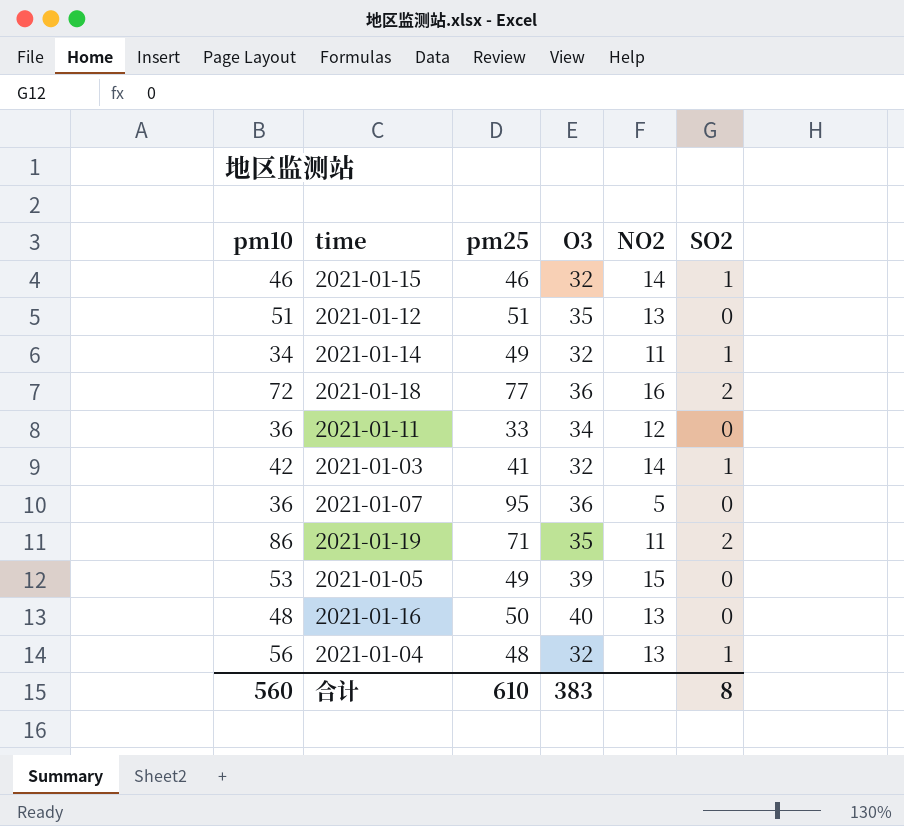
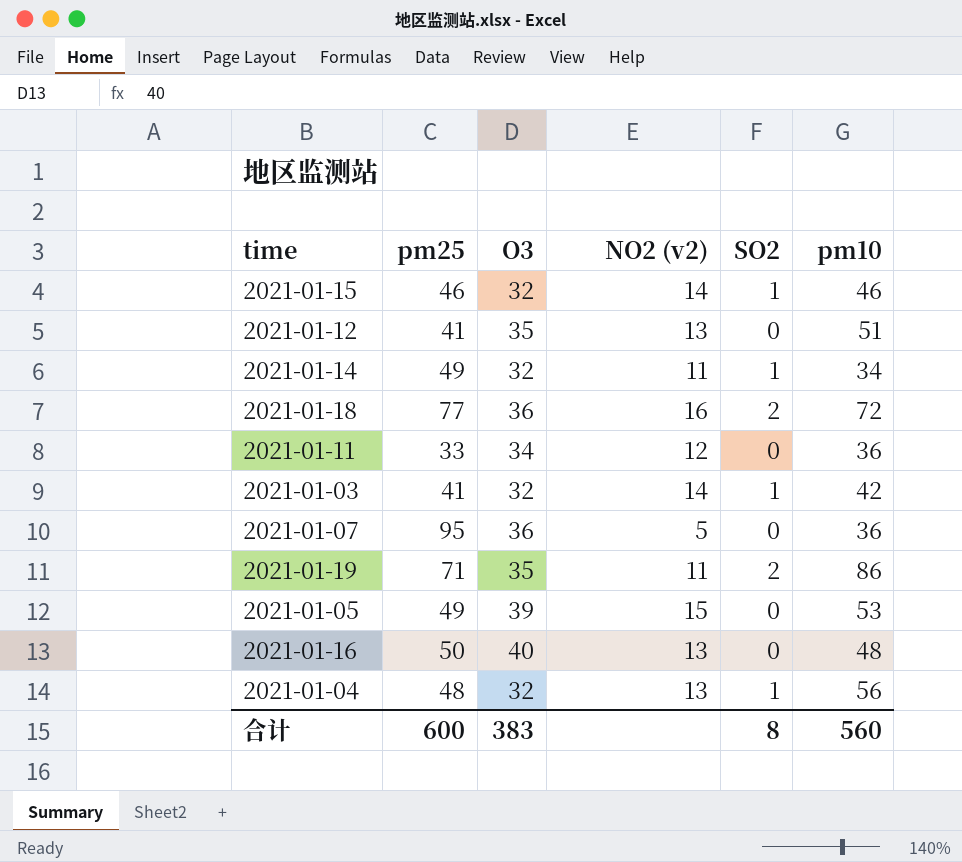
column name: NO2 -> NO2 (v2)
column pm10 | position: 1 -> 6
2021-01-12 | pm25: 51 -> 41
合计 | pm25: 610 -> 600

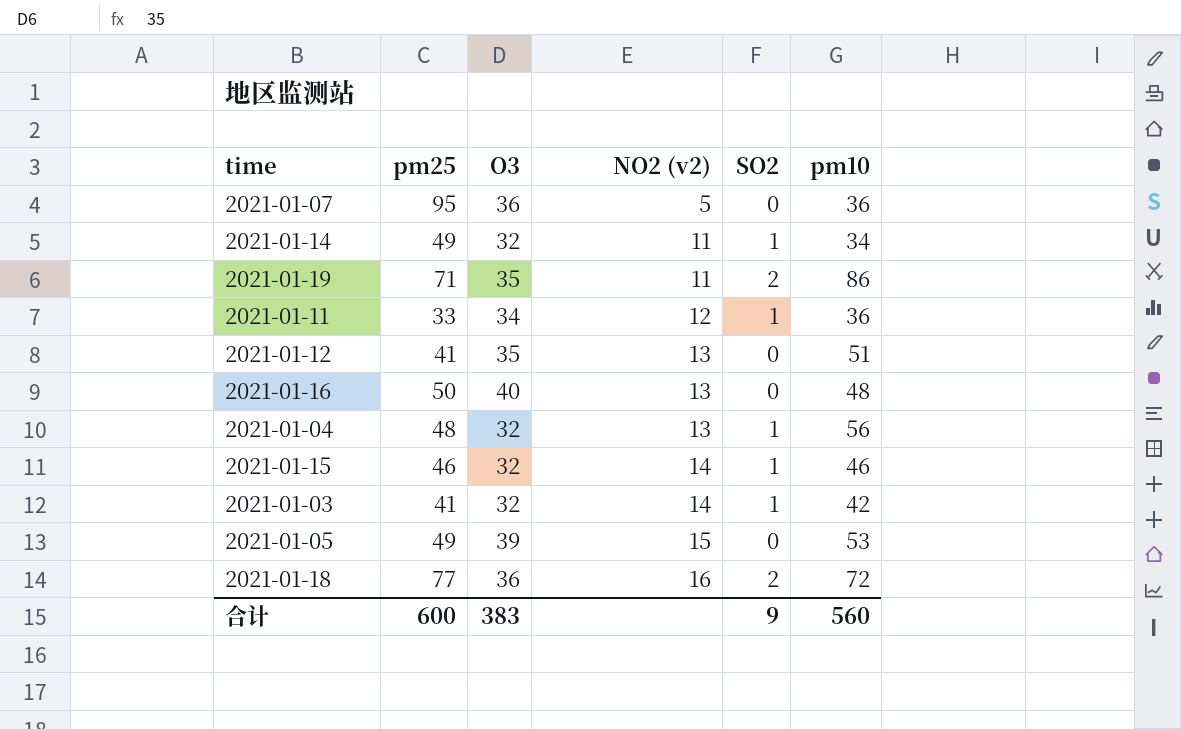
row order: none -> NO2 (v2) ascending
2021-01-11 | SO2: 0 -> 1
合计 | SO2: 8 -> 9

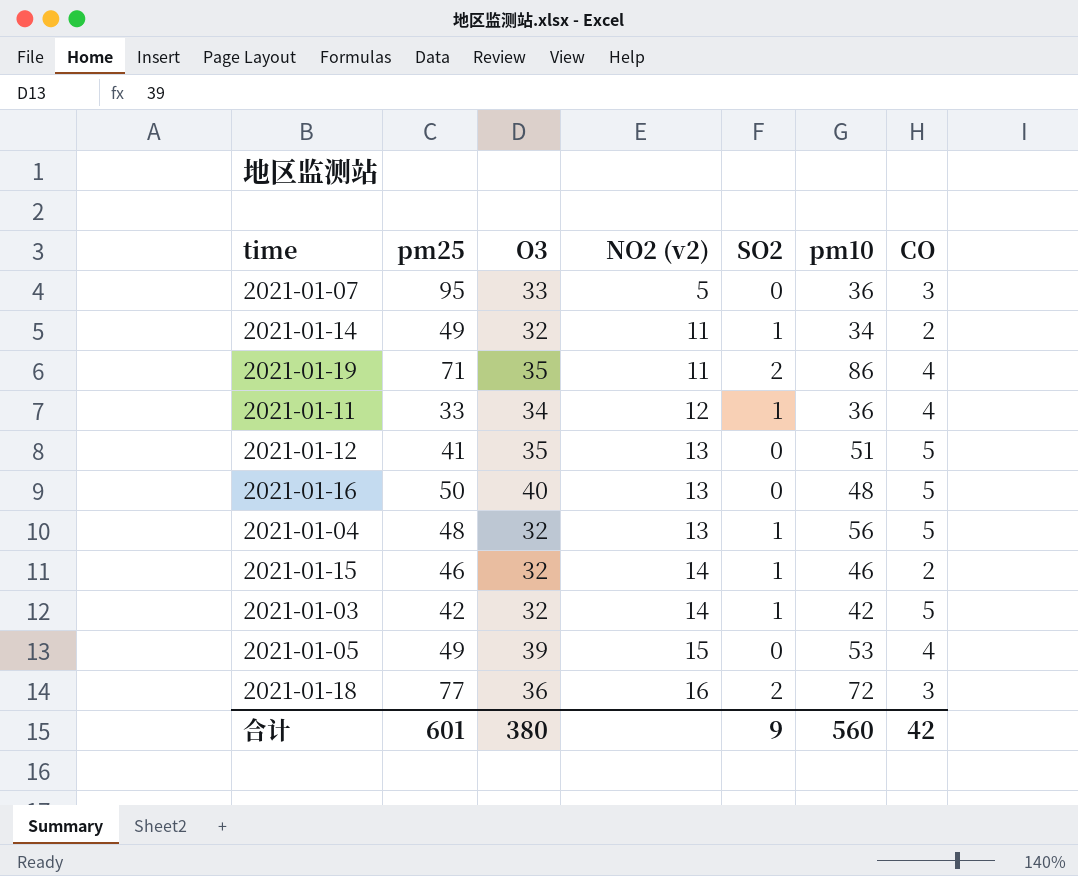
column CO | position: none -> 7
2021-01-07 | O3: 36 -> 33
2021-01-03 | pm25: 41 -> 42
合计 | pm25: 600 -> 601
合计 | O3: 383 -> 380

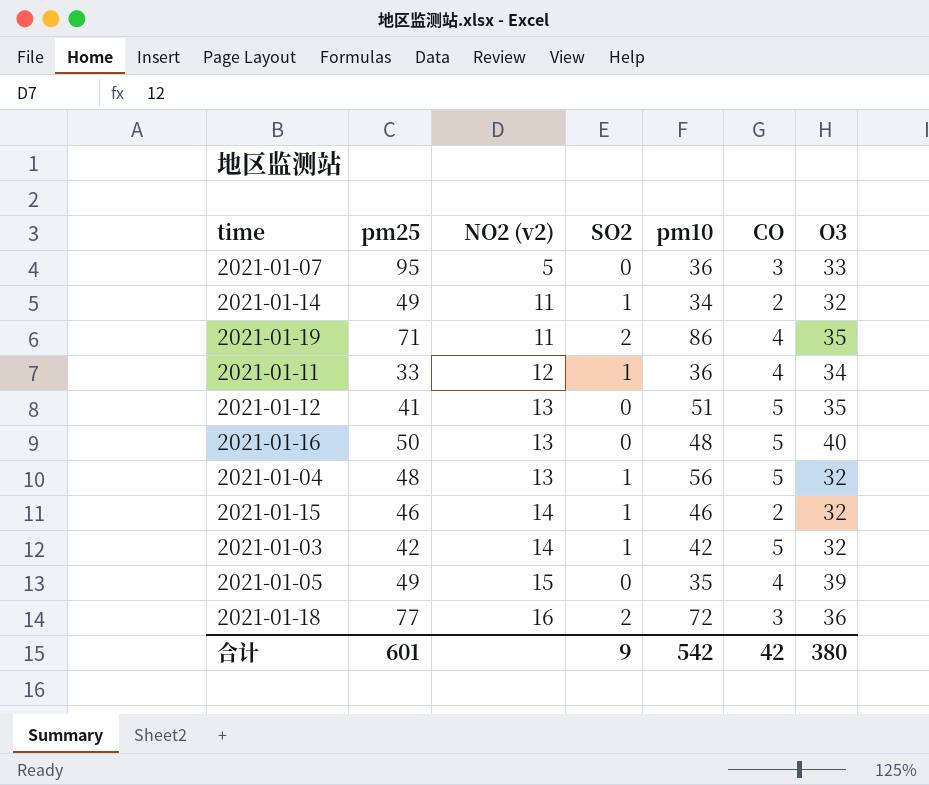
column O3 | position: 3 -> 7
2021-01-05 | pm10: 53 -> 35
合计 | pm10: 560 -> 542

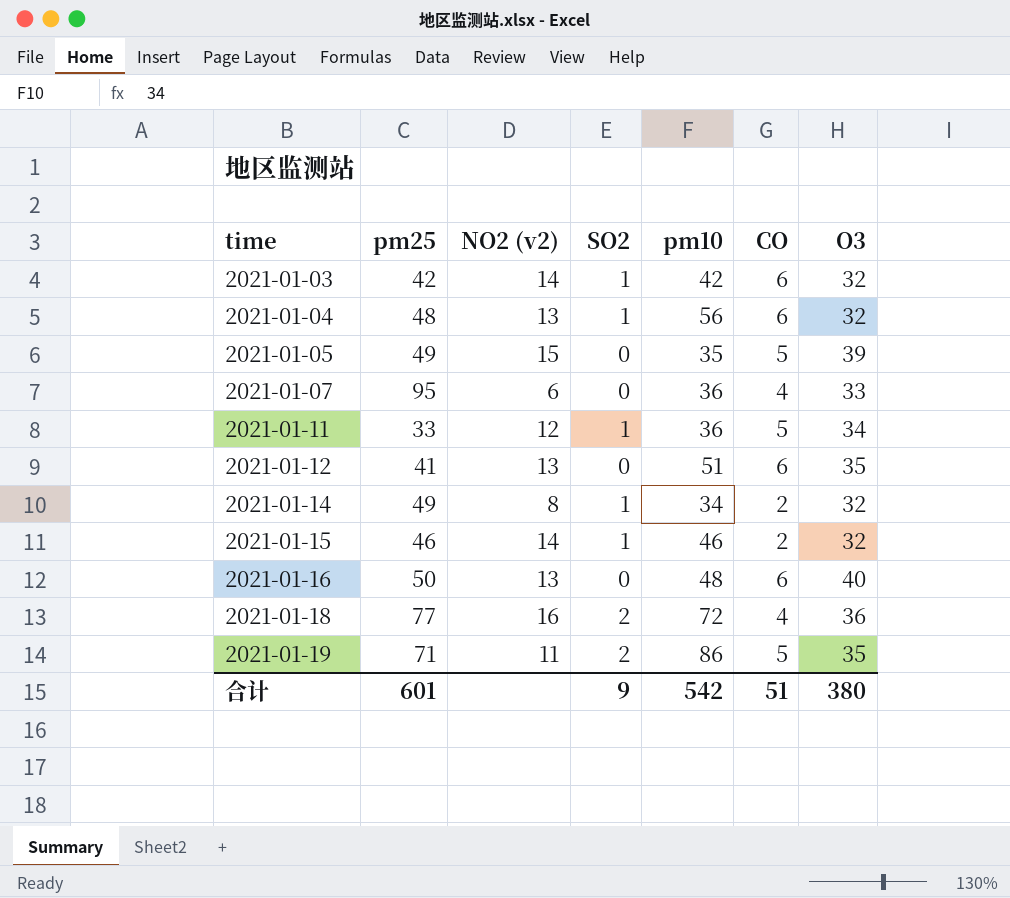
row order: NO2 (v2) ascending -> time ascending
2021-01-03 | CO: 5 -> 6
2021-01-04 | CO: 5 -> 6
2021-01-05 | CO: 4 -> 5
2021-01-07 | NO2 (v2): 5 -> 6
2021-01-07 | CO: 3 -> 4
2021-01-11 | CO: 4 -> 5
2021-01-12 | CO: 5 -> 6
2021-01-14 | NO2 (v2): 11 -> 8
2021-01-16 | CO: 5 -> 6
2021-01-18 | CO: 3 -> 4
2021-01-19 | CO: 4 -> 5
合计 | CO: 42 -> 51

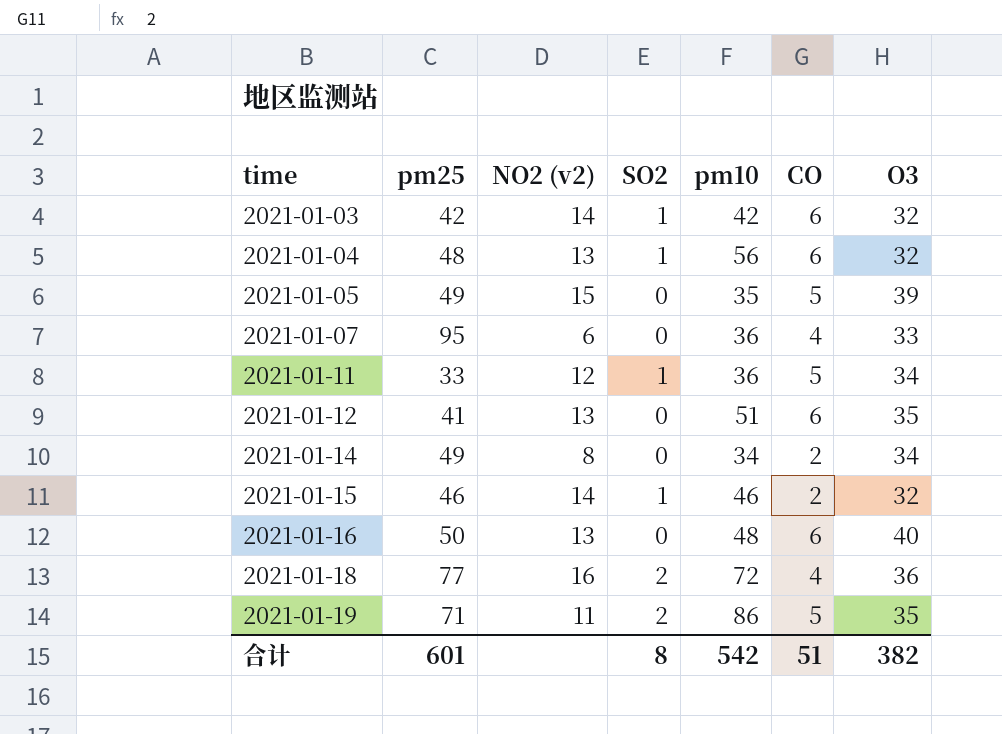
2021-01-14 | SO2: 1 -> 0
2021-01-14 | O3: 32 -> 34
合计 | SO2: 9 -> 8
合计 | O3: 380 -> 382

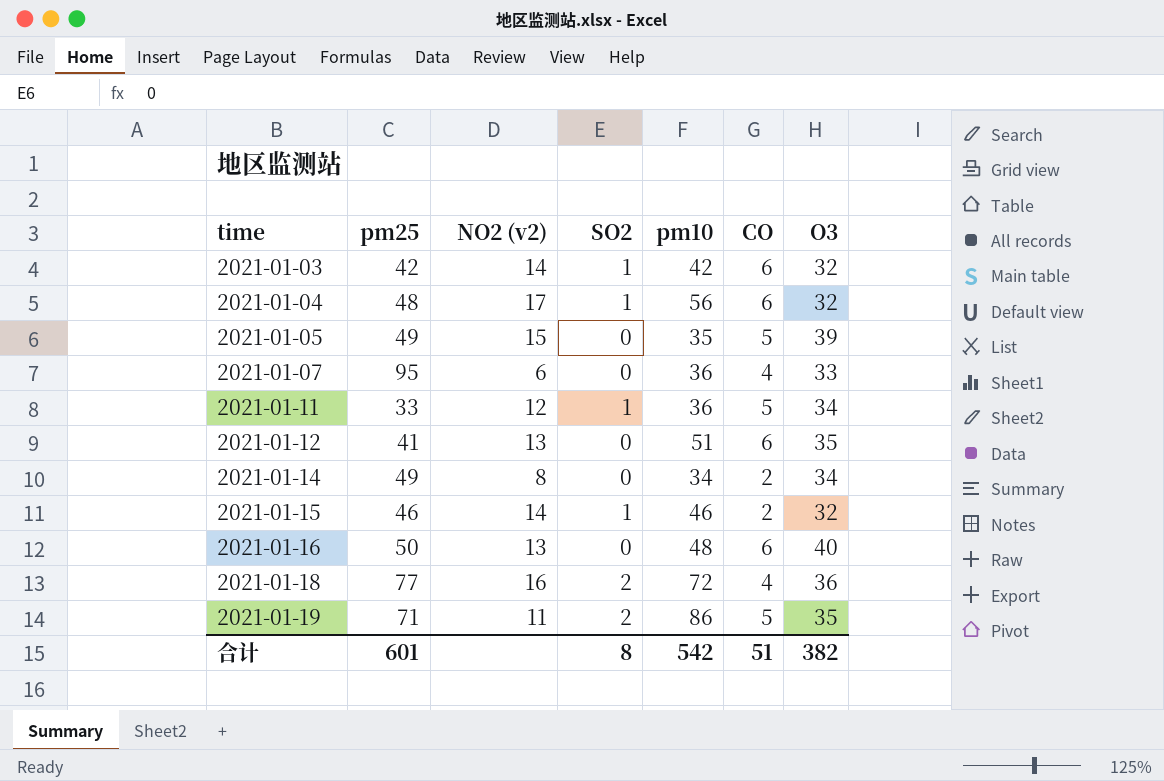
2021-01-04 | NO2 (v2): 13 -> 17

